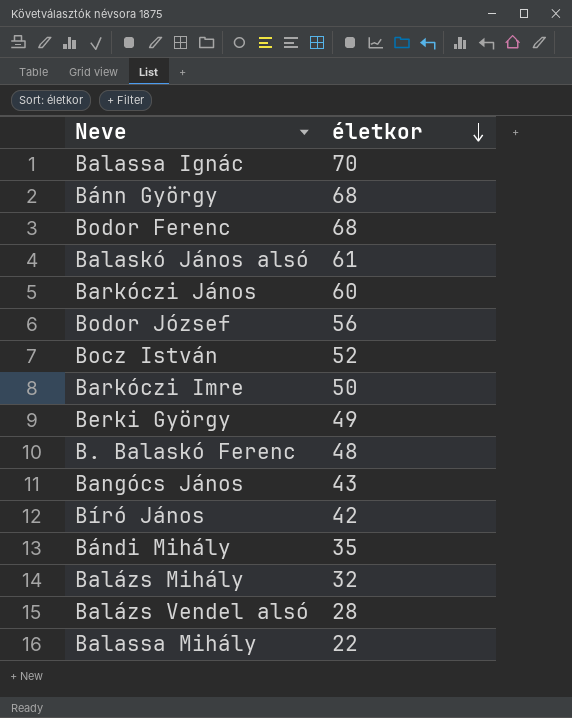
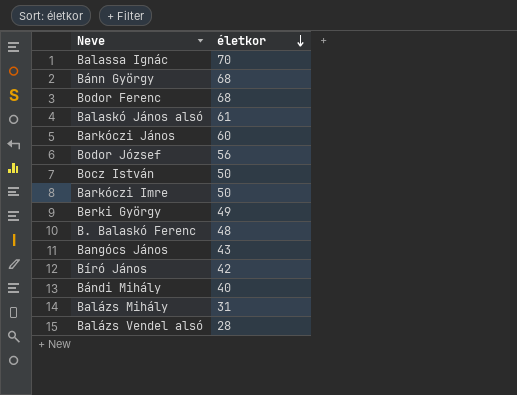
row Balassa Mihály: 22 -> none
Bocz István | életkor: 52 -> 50
Bándi Mihály | életkor: 35 -> 40
Balázs Mihály | életkor: 32 -> 31

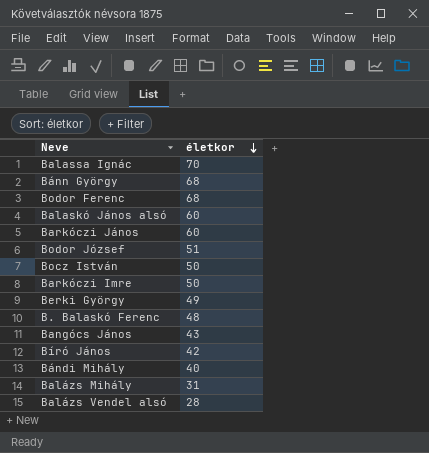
Balaskó János alsó | életkor: 61 -> 60
Bodor József | életkor: 56 -> 51

